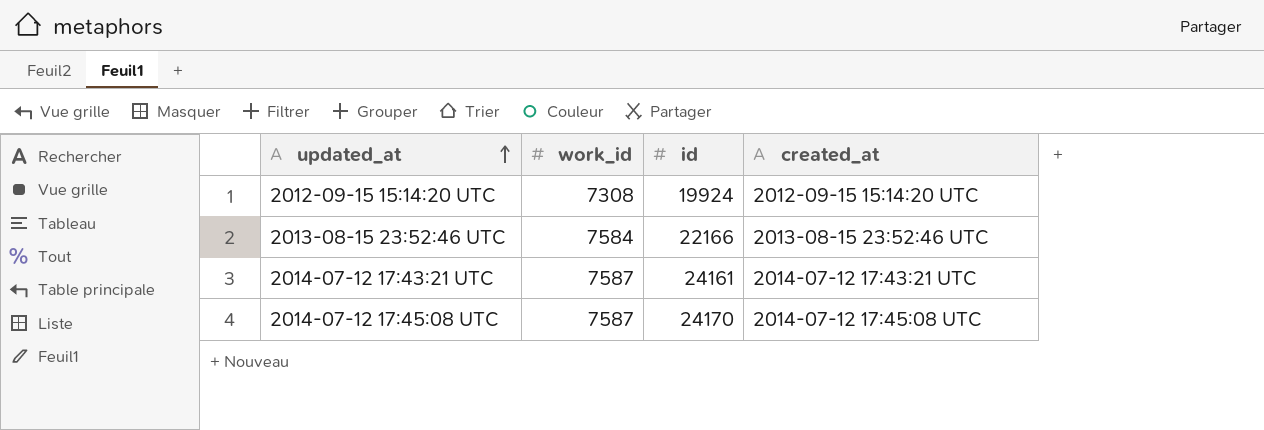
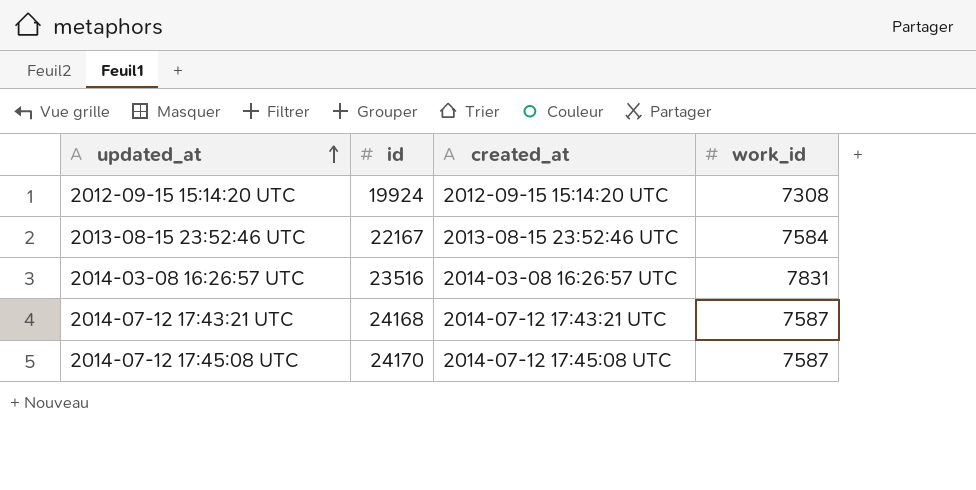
column work_id | position: 2 -> 4
2013-08-15 23:52:46 UTC | id: 22166 -> 22167
row 2014-03-08 16:26:57 UTC: none -> 23516 | 2014-03-08 16:26:57 UTC | 7831
2014-07-12 17:43:21 UTC | id: 24161 -> 24168

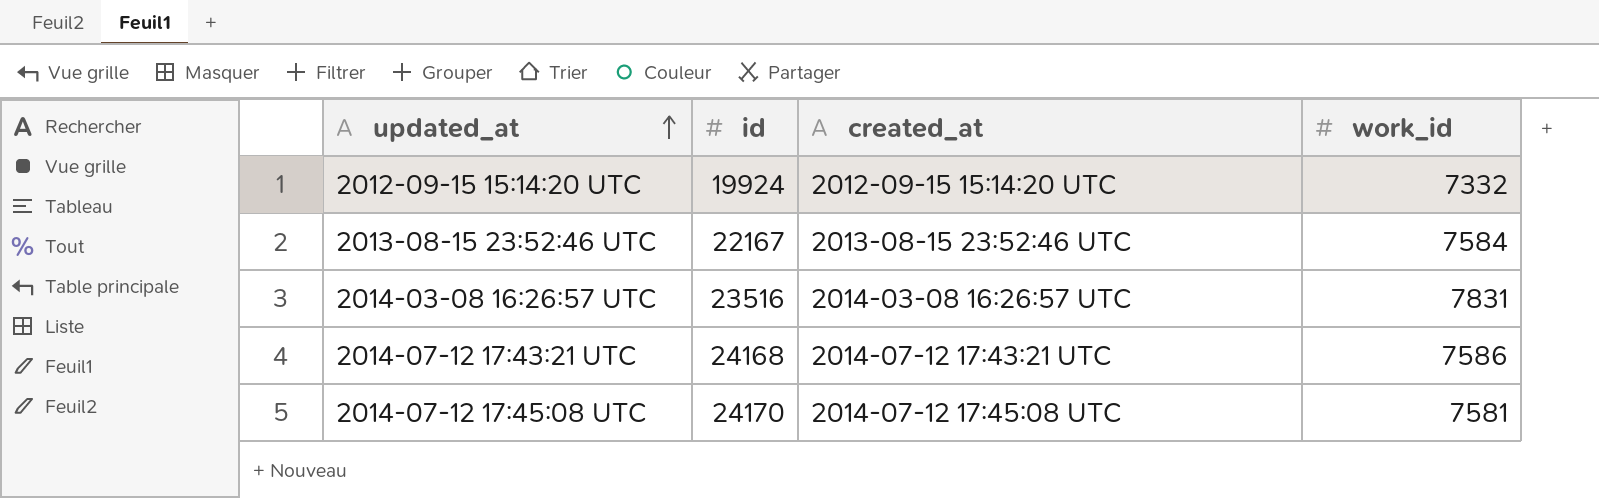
2012-09-15 15:14:20 UTC | work_id: 7308 -> 7332
2014-07-12 17:43:21 UTC | work_id: 7587 -> 7586
2014-07-12 17:45:08 UTC | work_id: 7587 -> 7581

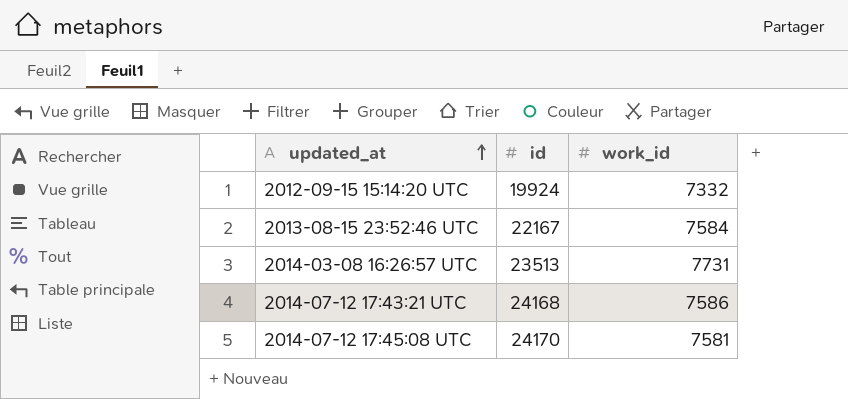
column created_at | position: 3 -> none
2014-03-08 16:26:57 UTC | id: 23516 -> 23513
2014-03-08 16:26:57 UTC | work_id: 7831 -> 7731

